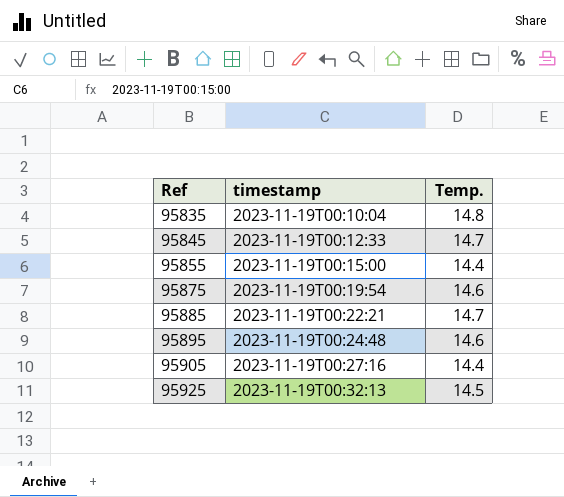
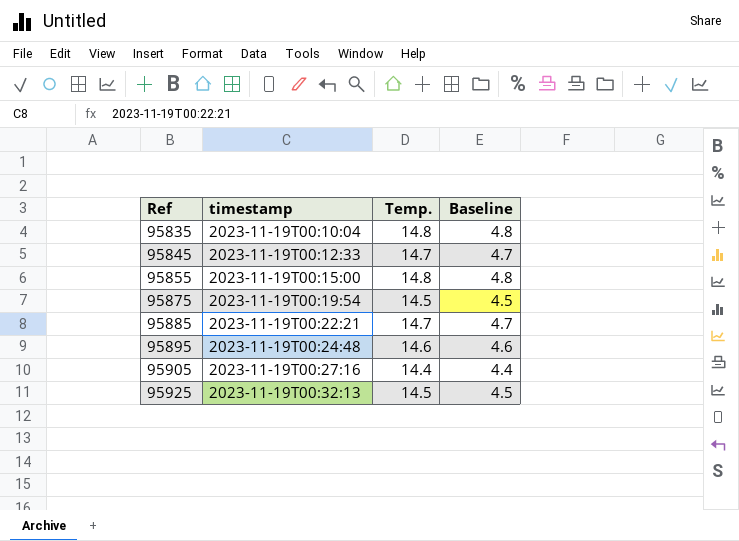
column Baseline | formula: none -> [Temp.] - 10
95855 | Temp.: 14.4 -> 14.8
95875 | Temp.: 14.6 -> 14.5

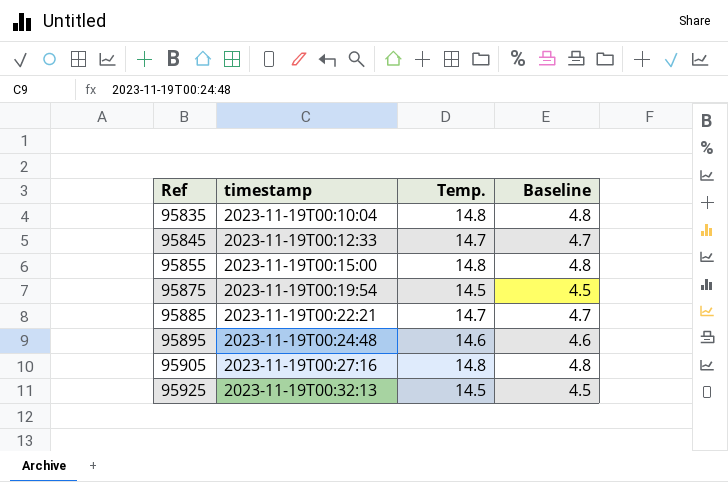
95905 | Temp.: 14.4 -> 14.8
95905 | Baseline: 4.4 -> 4.8

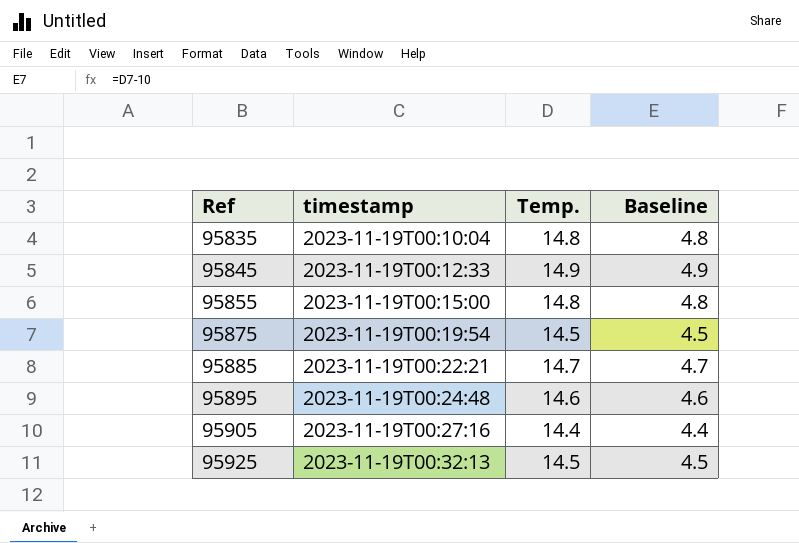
95845 | Temp.: 14.7 -> 14.9
95845 | Baseline: 4.7 -> 4.9
95905 | Temp.: 14.8 -> 14.4
95905 | Baseline: 4.8 -> 4.4

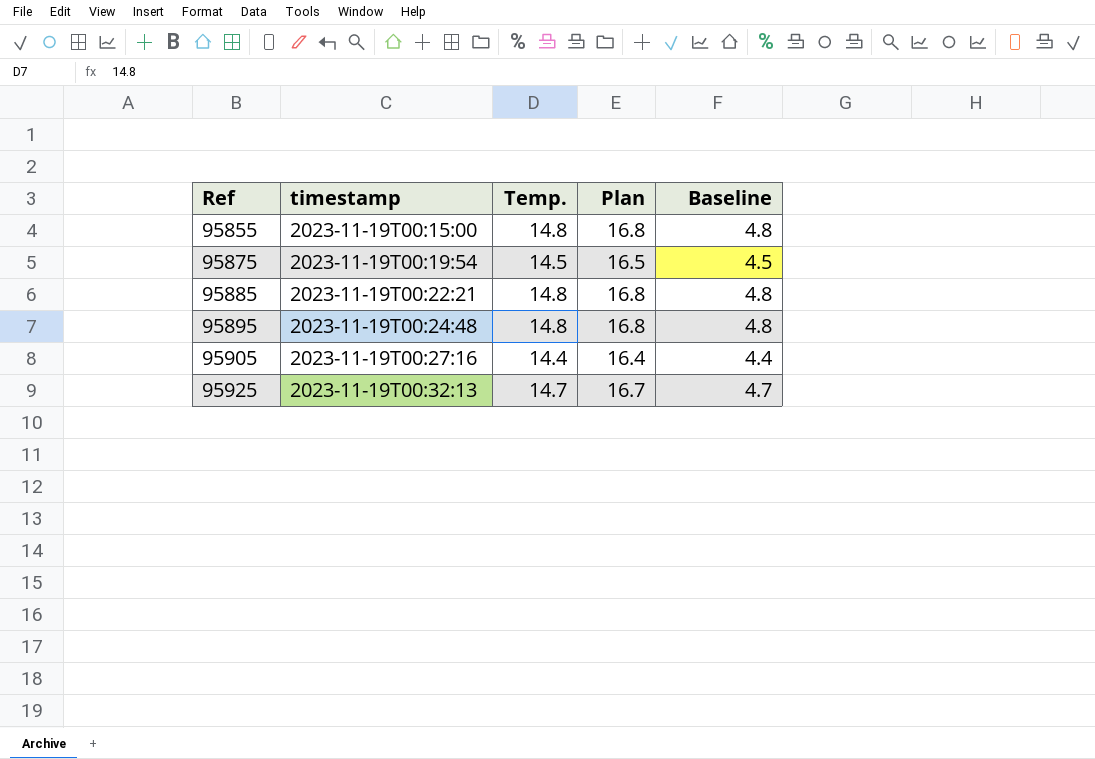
column Plan | formula: none -> [Temp.] + 2
row 95835: 2023-11-19T00:10:04 | 14.8 | 4.8 -> none
row 95845: 2023-11-19T00:12:33 | 14.9 | 4.9 -> none
95885 | Temp.: 14.7 -> 14.8
95885 | Baseline: 4.7 -> 4.8
95895 | Temp.: 14.6 -> 14.8
95895 | Baseline: 4.6 -> 4.8
95925 | Temp.: 14.5 -> 14.7
95925 | Baseline: 4.5 -> 4.7

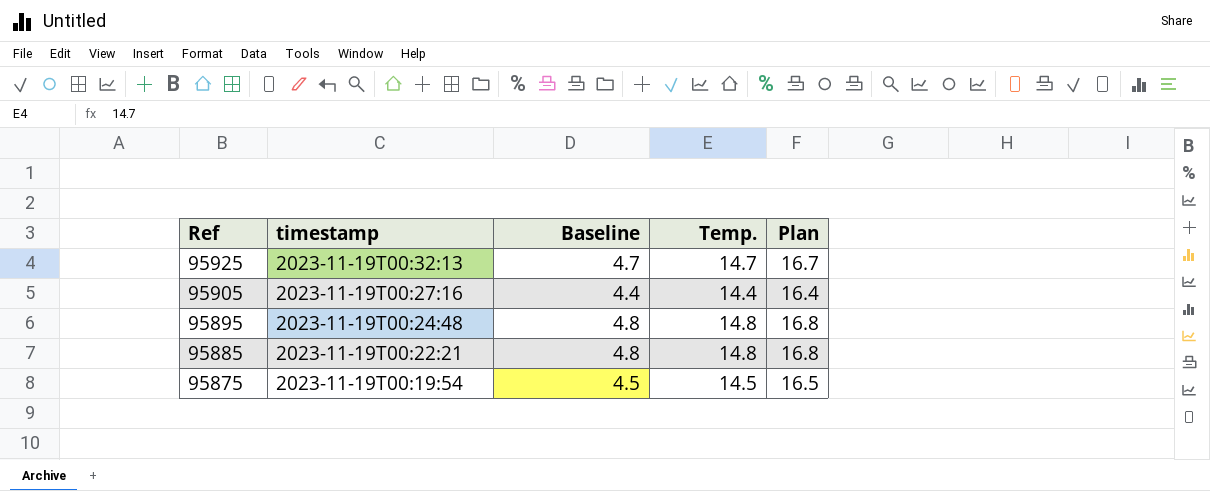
row order: Ref ascending -> Ref descending
column Baseline | position: 5 -> 3
row 95855: 2023-11-19T00:15:00 | 14.8 | 16.8 | 4.8 -> none

